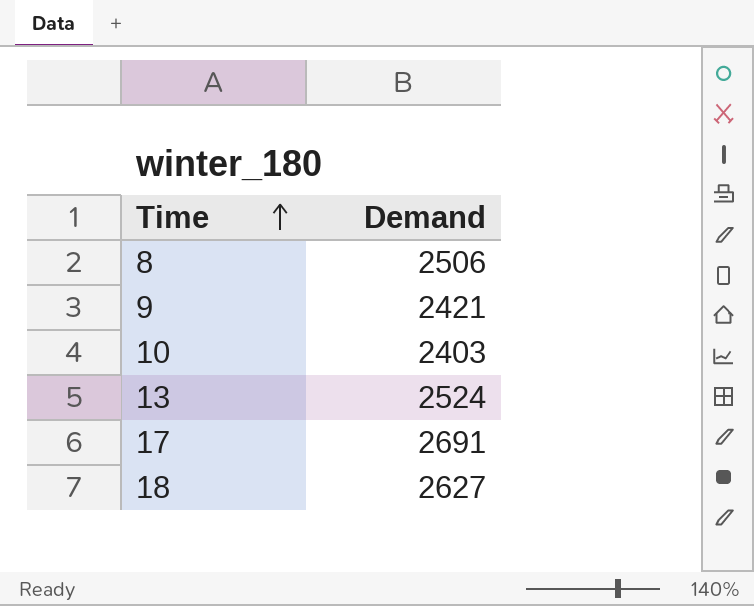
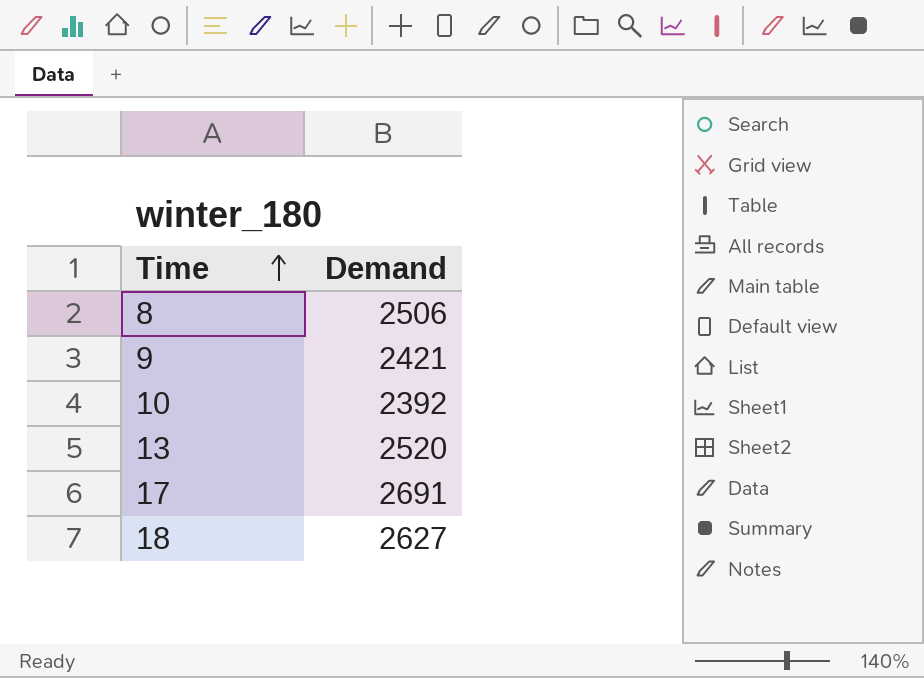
10 | Demand: 2403 -> 2392
13 | Demand: 2524 -> 2520

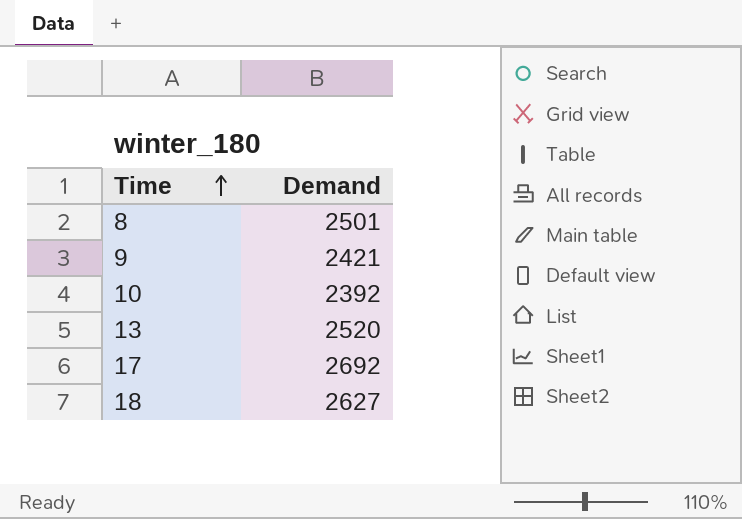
8 | Demand: 2506 -> 2501
17 | Demand: 2691 -> 2692

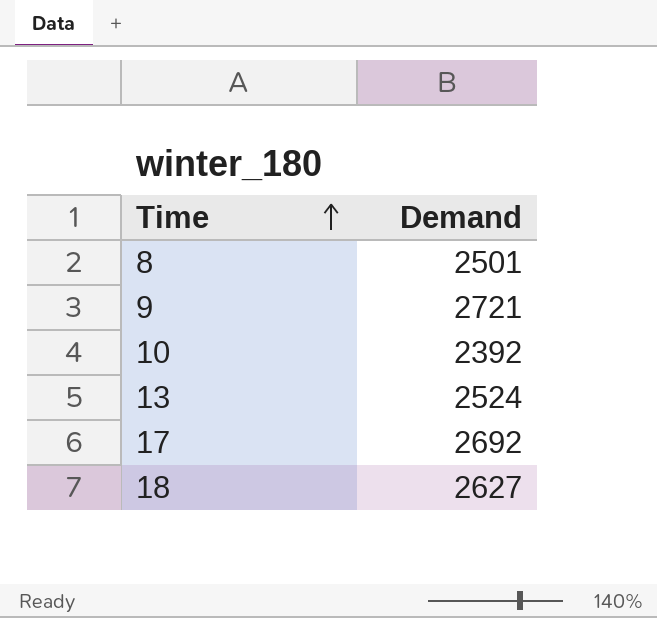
9 | Demand: 2421 -> 2721
13 | Demand: 2520 -> 2524

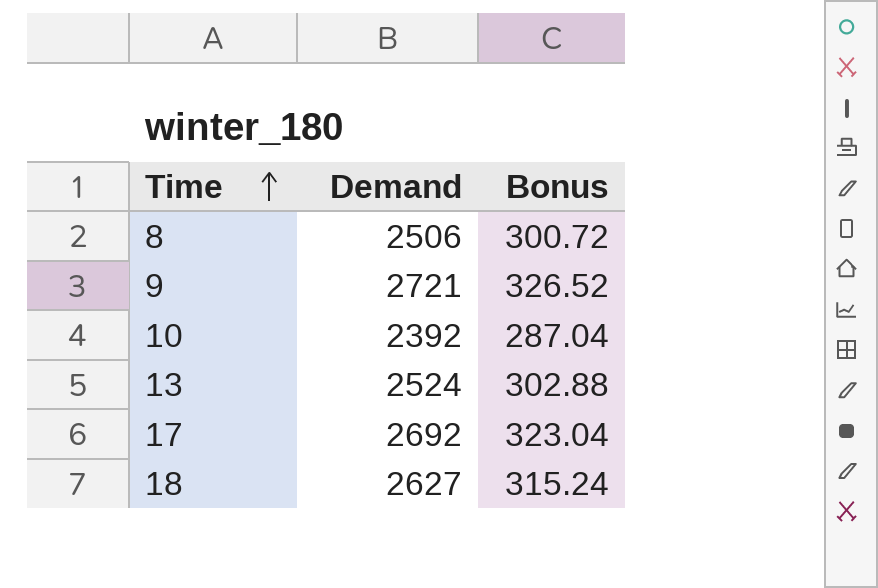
column Bonus | formula: none -> [Demand] * 0.12
8 | Demand: 2501 -> 2506

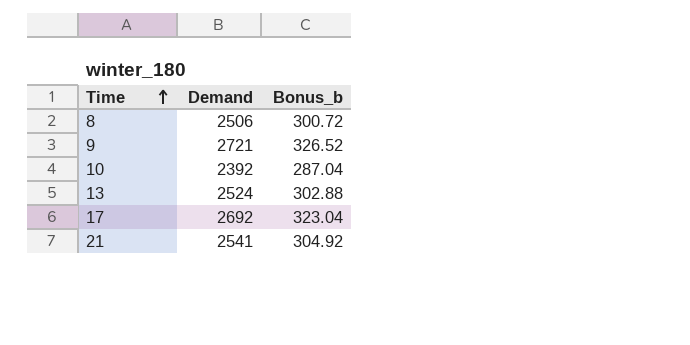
column name: Bonus -> Bonus_b
row 18: 2627 | 315.24 -> none
row 21: none -> 2541 | 304.92

